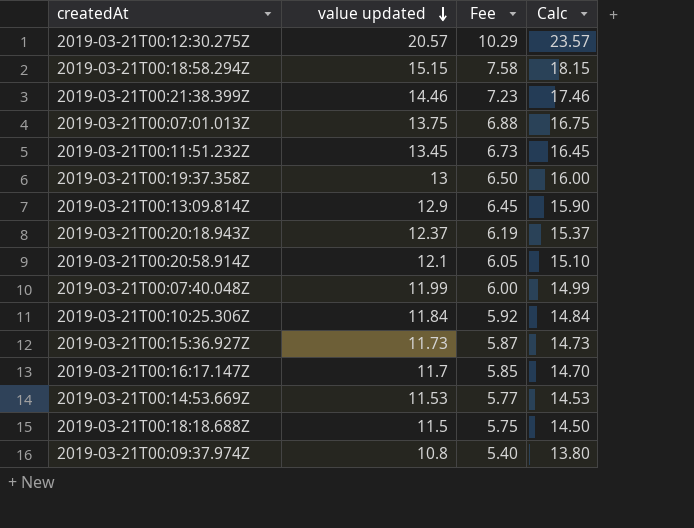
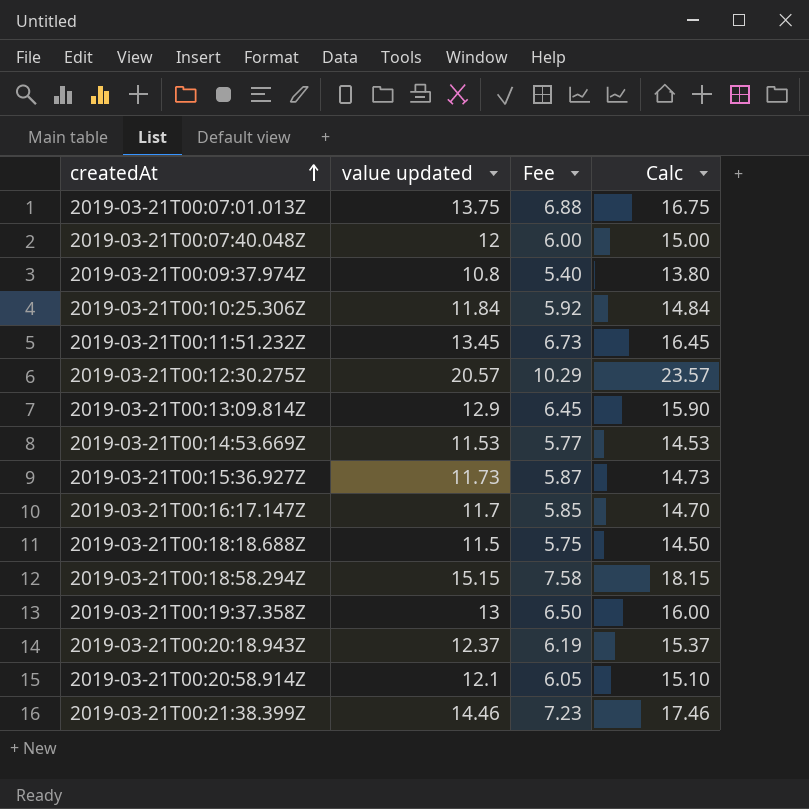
row order: value updated descending -> createdAt ascending
2019-03-21T00:07:40.048Z | value updated: 11.99 -> 12
2019-03-21T00:07:40.048Z | Calc: 14.99 -> 15.00

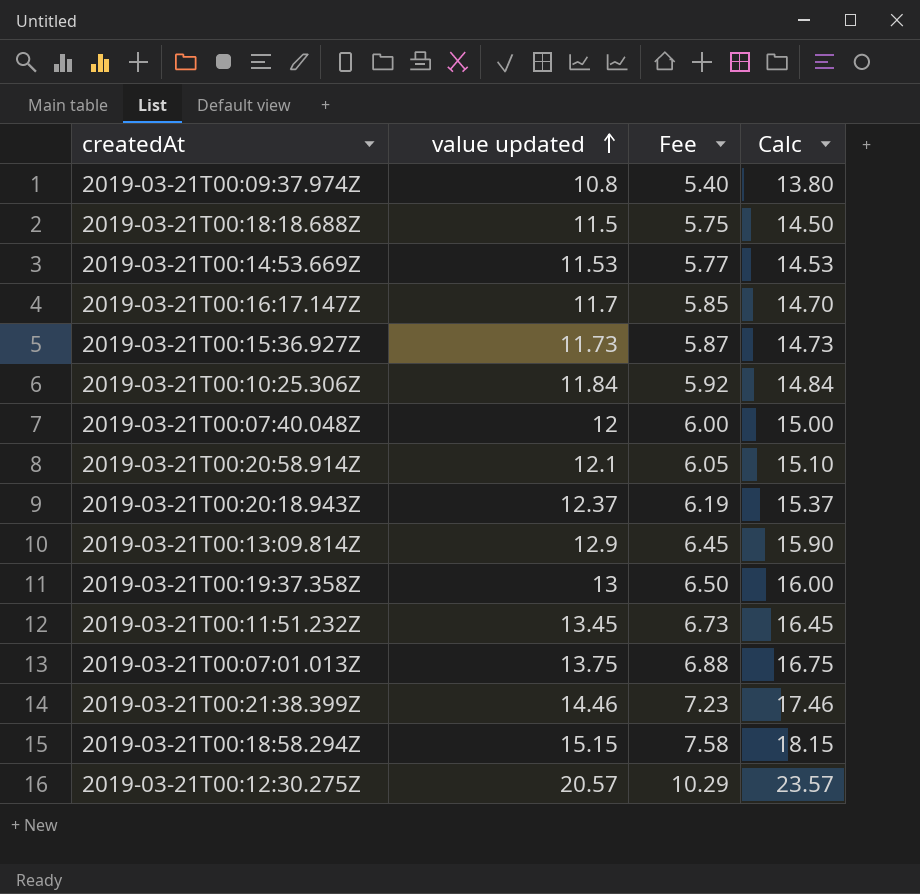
row order: createdAt ascending -> value updated ascending

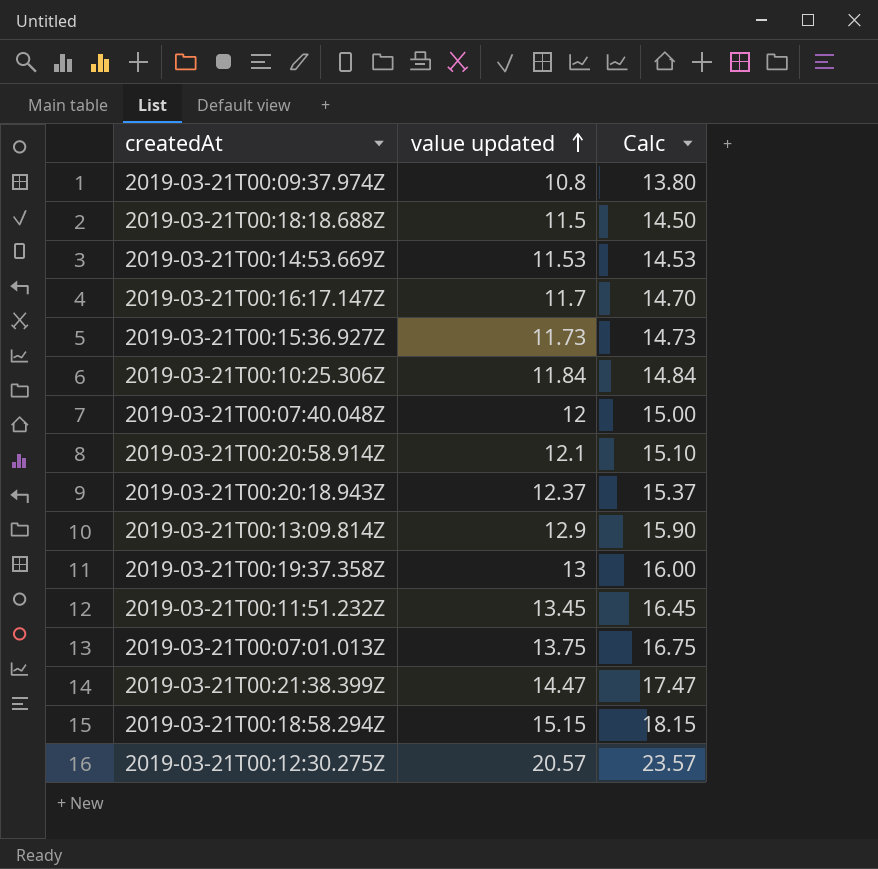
column Fee | formula: [value updated] * 0.5 -> none
2019-03-21T00:21:38.399Z | value updated: 14.46 -> 14.47
2019-03-21T00:21:38.399Z | Calc: 17.46 -> 17.47

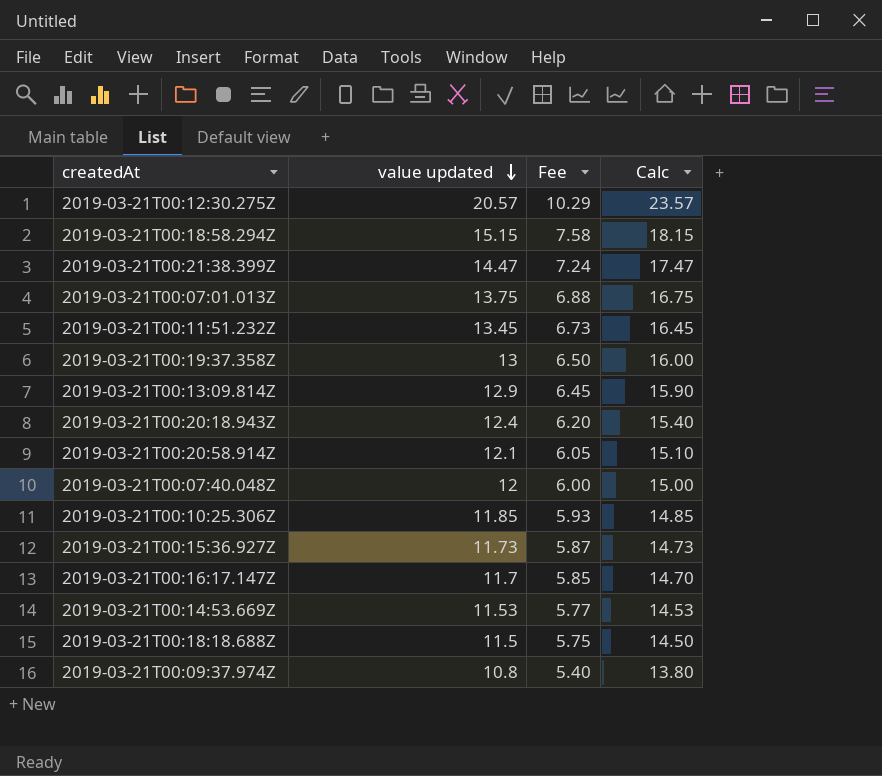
row order: value updated ascending -> value updated descending
column Fee | formula: none -> [value updated] * 0.5
2019-03-21T00:20:18.943Z | value updated: 12.37 -> 12.4
2019-03-21T00:20:18.943Z | Calc: 15.37 -> 15.40
2019-03-21T00:10:25.306Z | value updated: 11.84 -> 11.85
2019-03-21T00:10:25.306Z | Calc: 14.84 -> 14.85

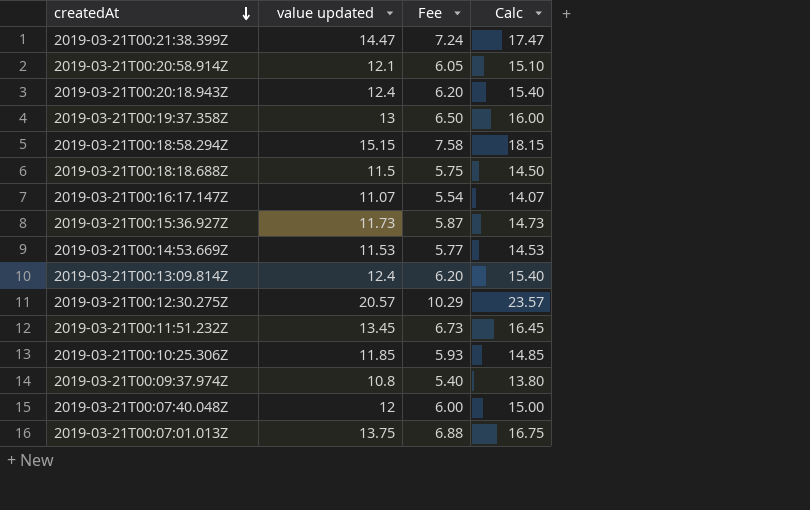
row order: value updated descending -> createdAt descending
2019-03-21T00:16:17.147Z | value updated: 11.7 -> 11.07
2019-03-21T00:16:17.147Z | Fee: 5.85 -> 5.54
2019-03-21T00:16:17.147Z | Calc: 14.70 -> 14.07
2019-03-21T00:13:09.814Z | value updated: 12.9 -> 12.4
2019-03-21T00:13:09.814Z | Fee: 6.45 -> 6.20
2019-03-21T00:13:09.814Z | Calc: 15.90 -> 15.40

